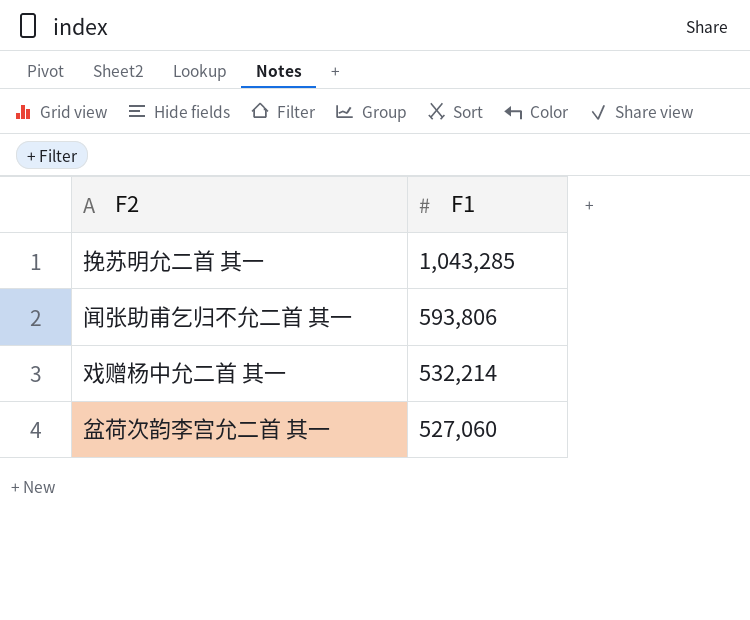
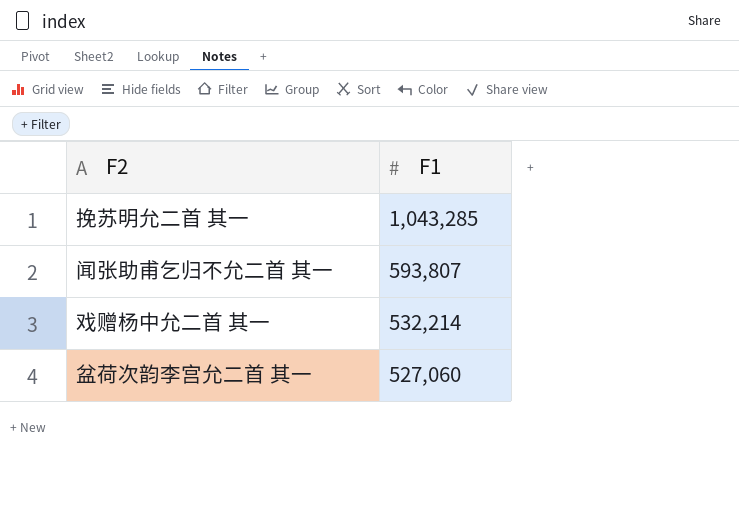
闻张助甫乞归不允二首 其一 | F1: 593,806 -> 593,807

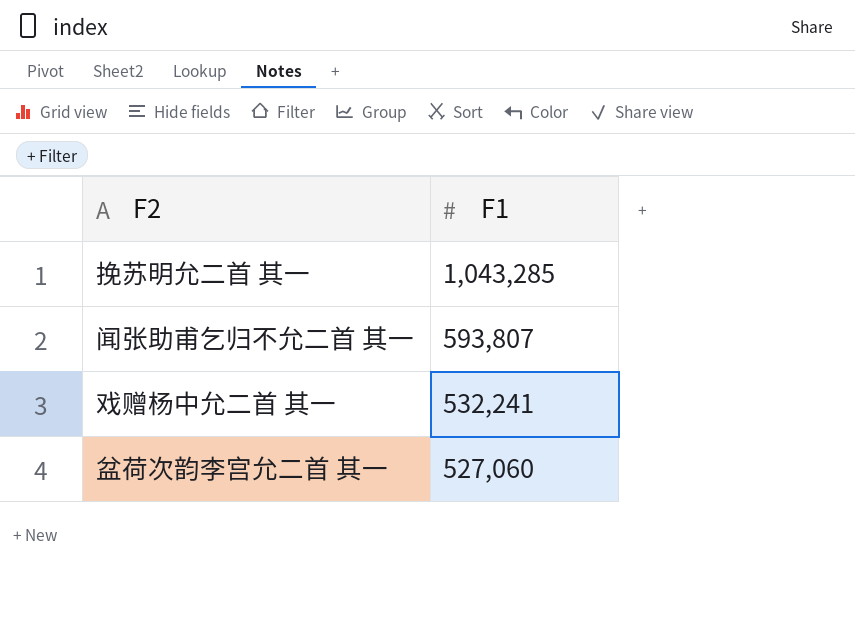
戏赠杨中允二首 其一 | F1: 532,214 -> 532,241

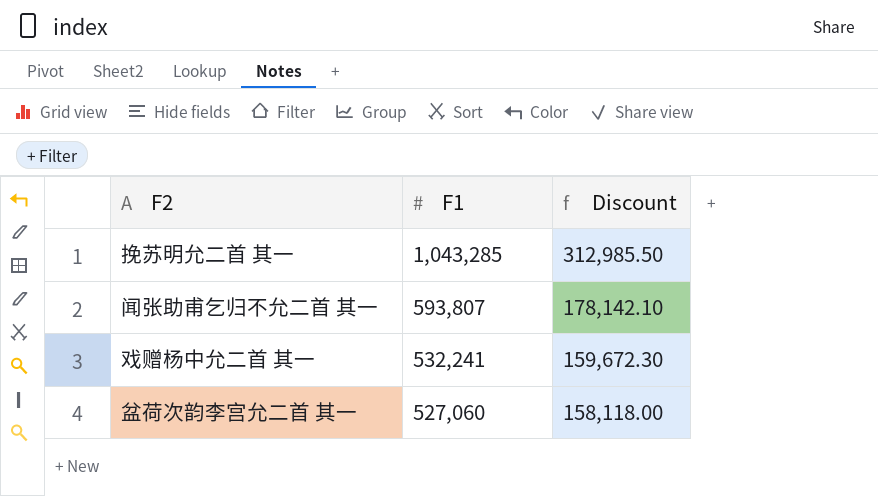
column Discount | formula: none -> [F1] * 0.3

